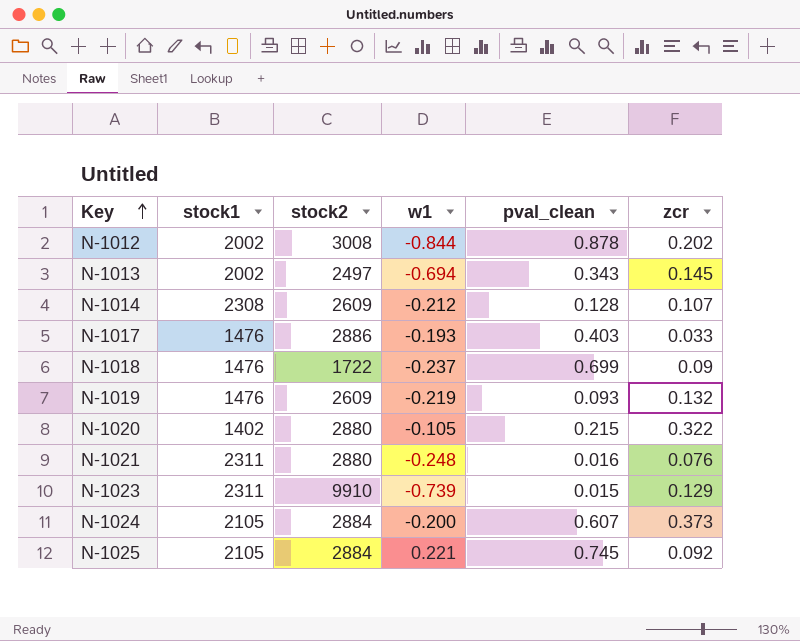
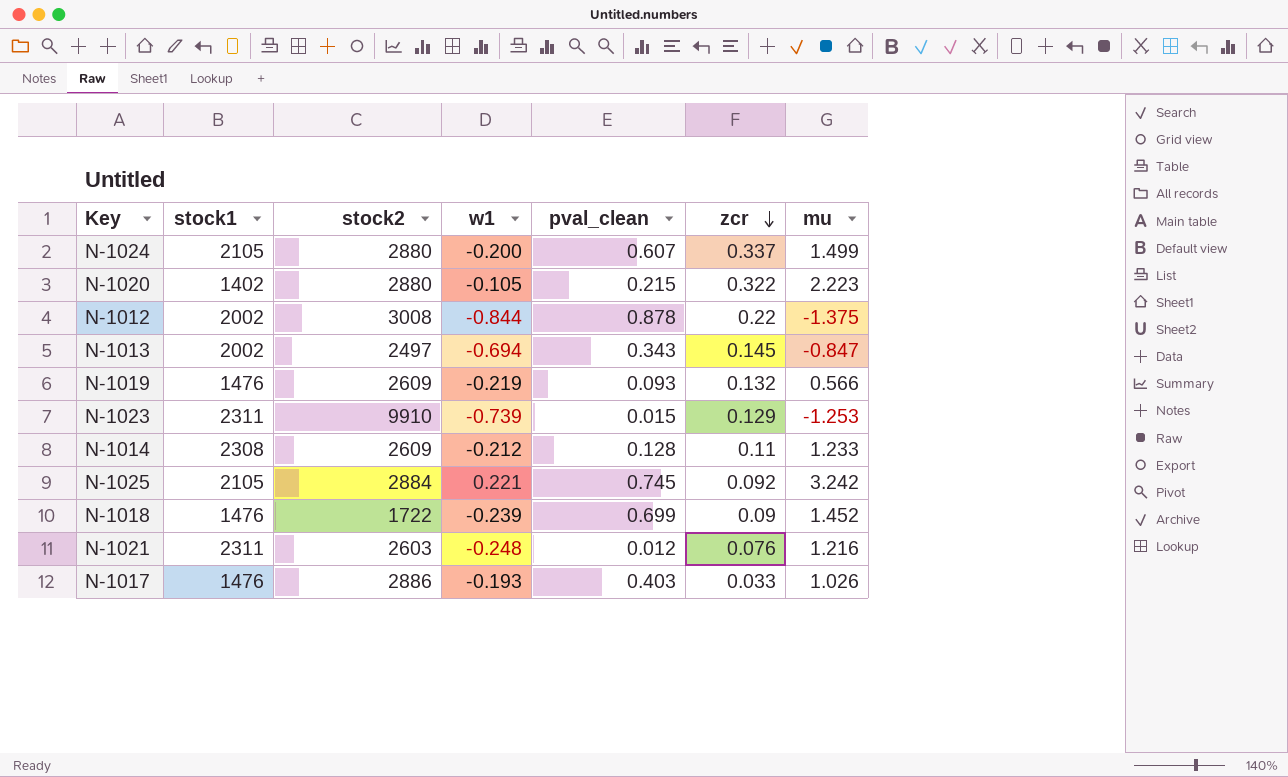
row order: Key ascending -> zcr descending
column mu | position: none -> 7
N-1024 | stock2: 2884 -> 2880
N-1024 | zcr: 0.373 -> 0.337
N-1012 | zcr: 0.202 -> 0.22
N-1014 | zcr: 0.107 -> 0.11
N-1018 | w1: -0.237 -> -0.239
N-1021 | stock2: 2880 -> 2603
N-1021 | pval_clean: 0.016 -> 0.012

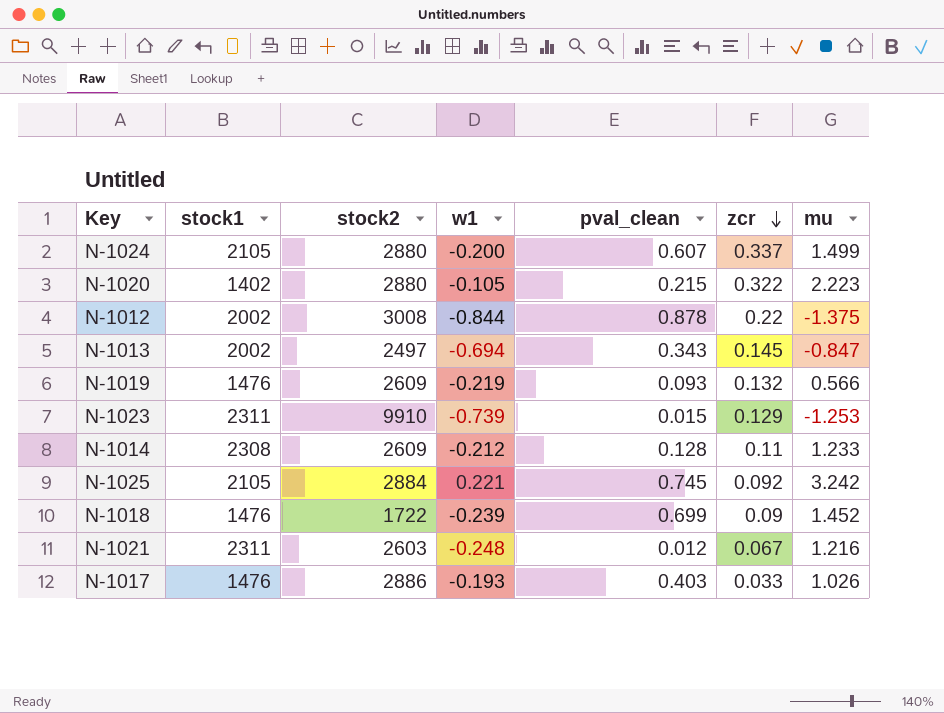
N-1021 | zcr: 0.076 -> 0.067

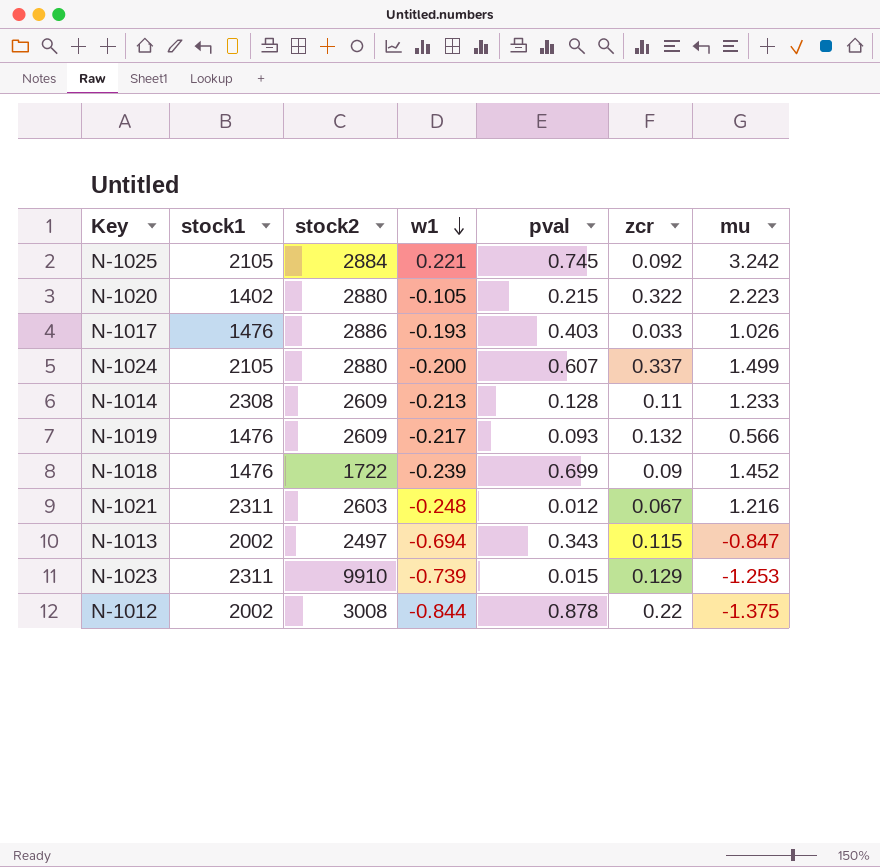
row order: zcr descending -> w1 descending
column name: pval_clean -> pval
N-1014 | w1: -0.212 -> -0.213
N-1019 | w1: -0.219 -> -0.217
N-1013 | zcr: 0.145 -> 0.115

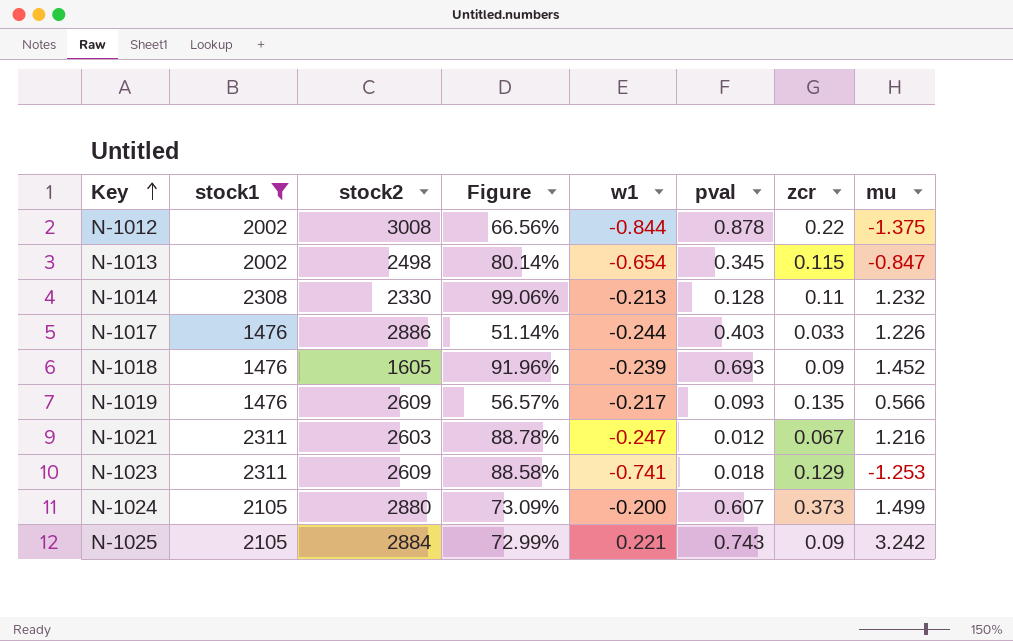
filter: none -> stock1 != 1402
row order: w1 descending -> Key ascending
column Figure | formula: none -> [stock1] / [stock2]
N-1013 | stock2: 2497 -> 2498
N-1013 | w1: -0.694 -> -0.654
N-1013 | pval: 0.343 -> 0.345
N-1014 | stock2: 2609 -> 2330
N-1014 | mu: 1.233 -> 1.232
N-1017 | w1: -0.193 -> -0.244
N-1017 | mu: 1.026 -> 1.226
N-1018 | stock2: 1722 -> 1605
N-1018 | pval: 0.699 -> 0.693
N-1019 | zcr: 0.132 -> 0.135
N-1021 | w1: -0.248 -> -0.247
N-1023 | stock2: 9910 -> 2609
N-1023 | w1: -0.739 -> -0.741
N-1023 | pval: 0.015 -> 0.018
N-1024 | zcr: 0.337 -> 0.373
N-1025 | pval: 0.745 -> 0.743
N-1025 | zcr: 0.092 -> 0.09

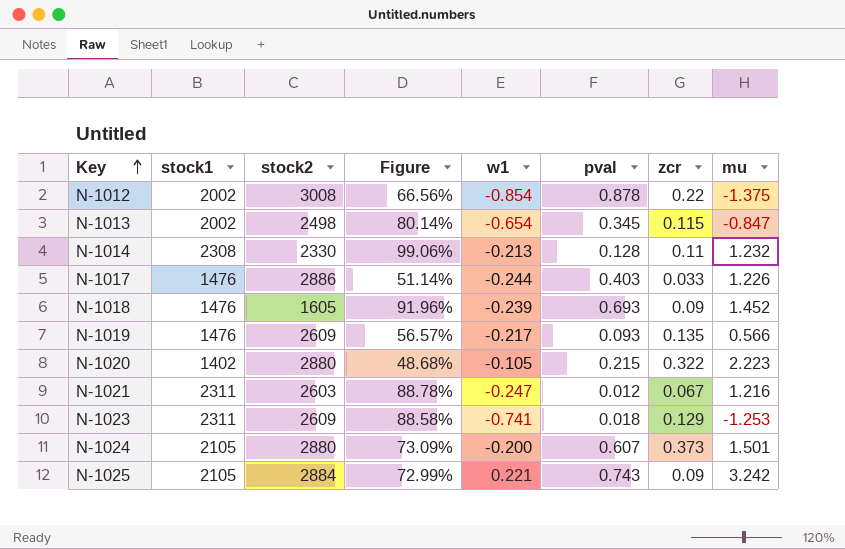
filter: stock1 != 1402 -> none
N-1012 | w1: -0.844 -> -0.854
N-1024 | mu: 1.499 -> 1.501

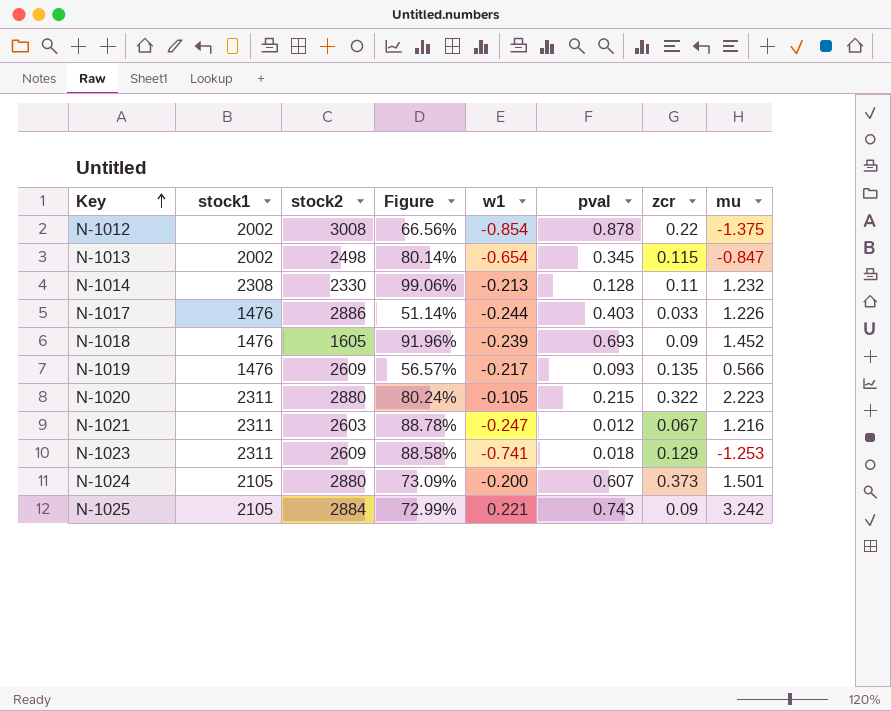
N-1020 | stock1: 1402 -> 2311
N-1020 | Figure: 48.68% -> 80.24%

